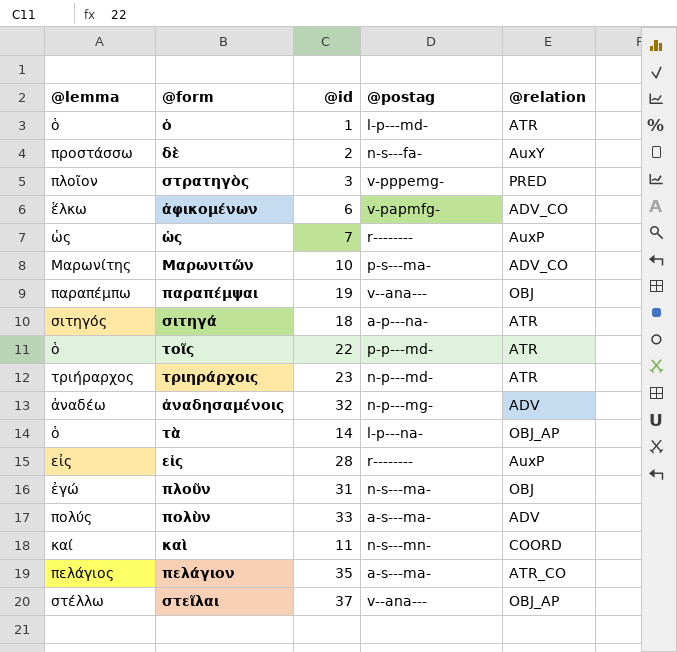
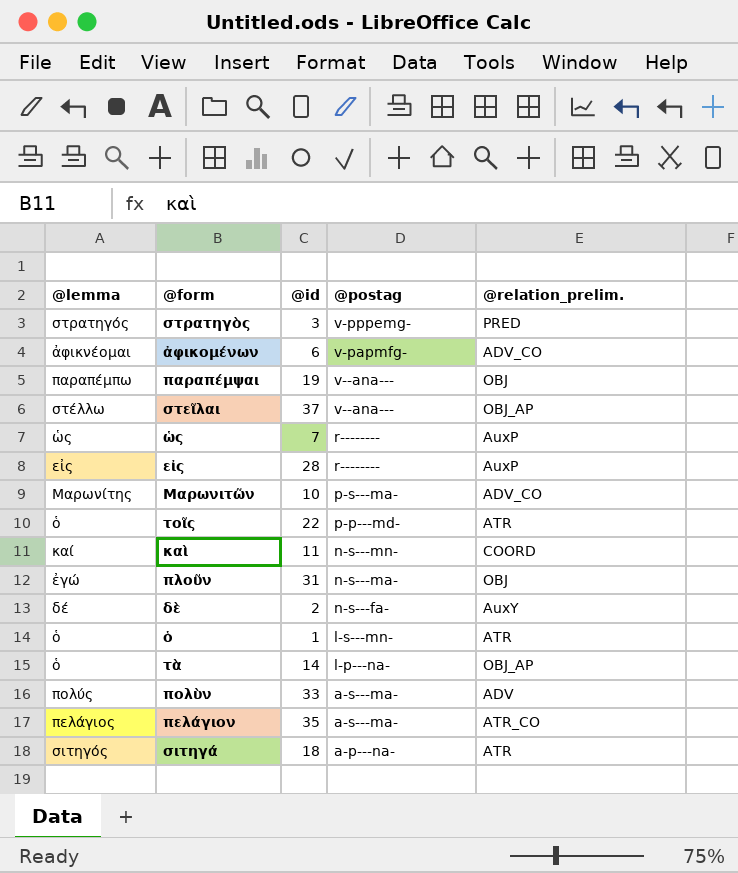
row order: none -> @postag descending
column name: @relation -> @relation_prelim.
row τριηράρχοις: τριήραρχος | 23 | n-p---md- | ATR -> none
row ἀναδησαμένοις: ἀναδέω | 32 | n-p---mg- | ADV -> none
στρατηγὸς | @lemma: πλοῖον -> στρατηγός
ἀφικομένων | @lemma: ἕλκω -> ἀφικνέομαι
δὲ | @lemma: προστάσσω -> δέ
ὁ | @postag: l-p---md- -> l-s---mn-

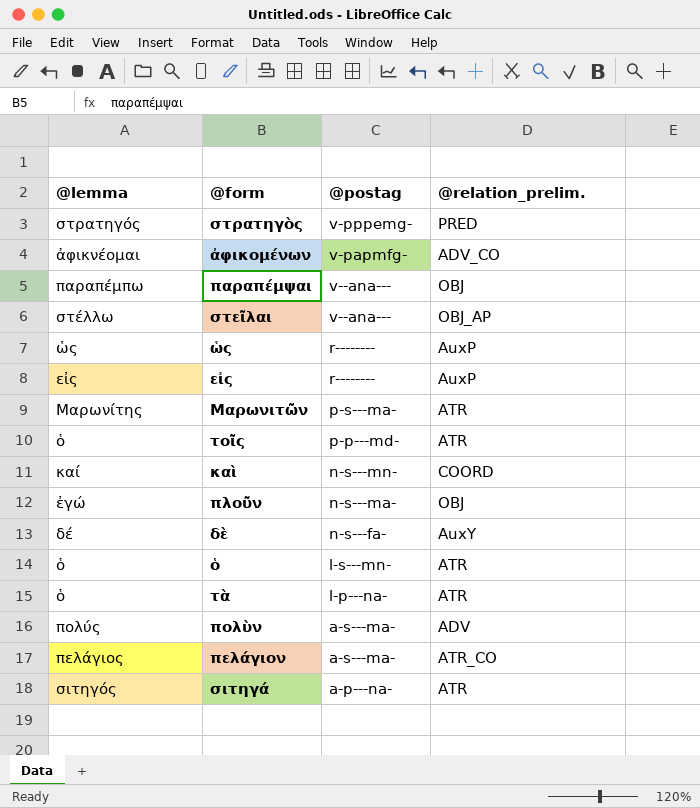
column @id | position: 3 -> none
Μαρωνιτῶν | @relation_prelim.: ADV_CO -> ATR
τὰ | @relation_prelim.: OBJ_AP -> ATR

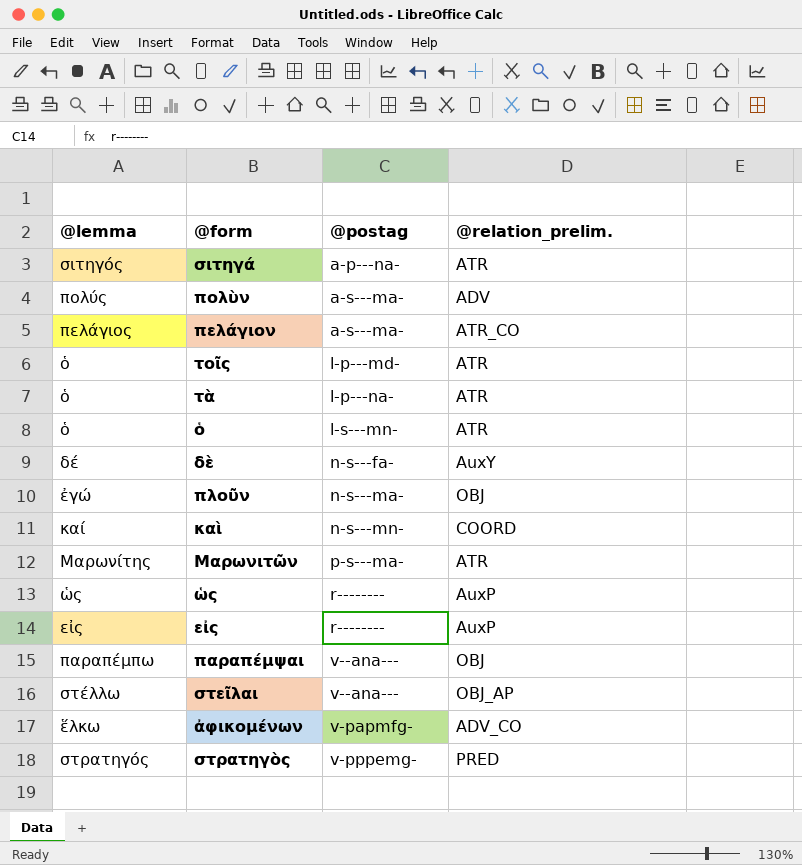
row order: @postag descending -> @postag ascending
τοῖς | @postag: p-p---md- -> l-p---md-
ἀφικομένων | @lemma: ἀφικνέομαι -> ἕλκω

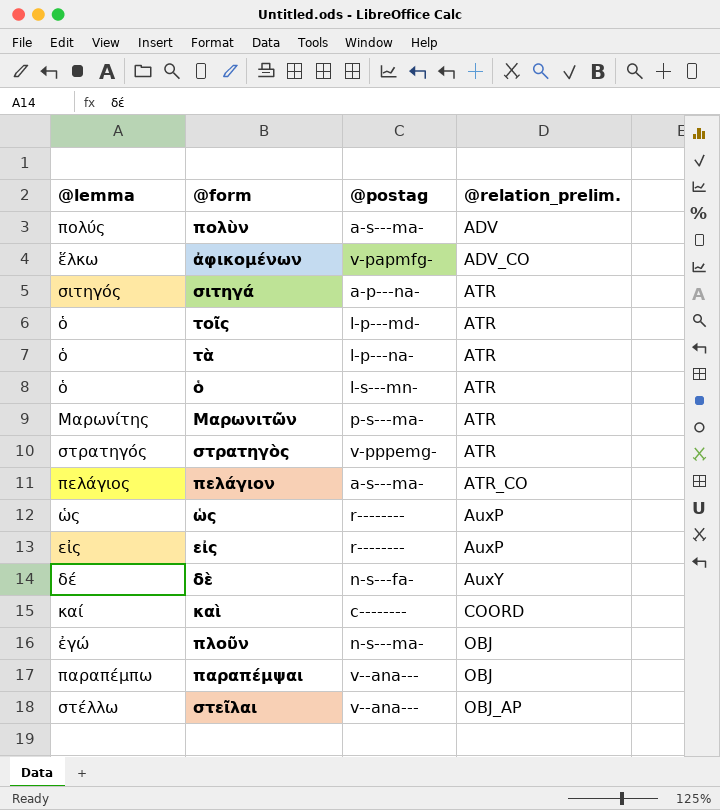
row order: @postag ascending -> @relation_prelim. ascending
στρατηγὸς | @relation_prelim.: PRED -> ATR
καὶ | @postag: n-s---mn- -> c--------

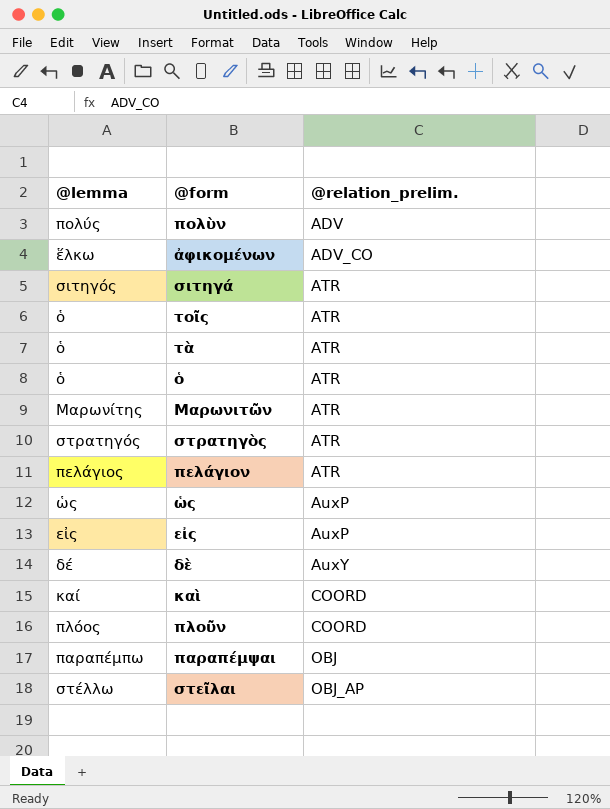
column @postag | position: 3 -> none
πελάγιον | @relation_prelim.: ATR_CO -> ATR
πλοῦν | @lemma: ἐγώ -> πλόος
πλοῦν | @relation_prelim.: OBJ -> COORD

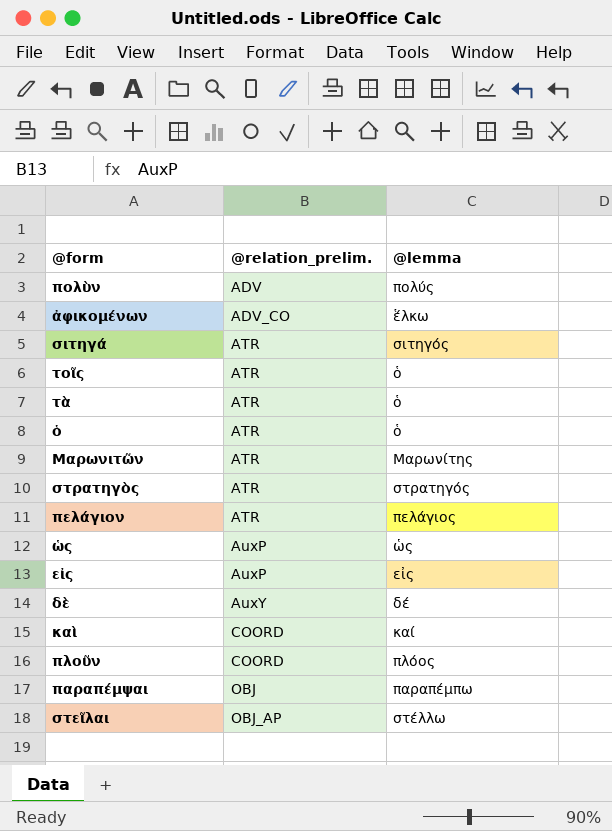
column @lemma | position: 1 -> 3

